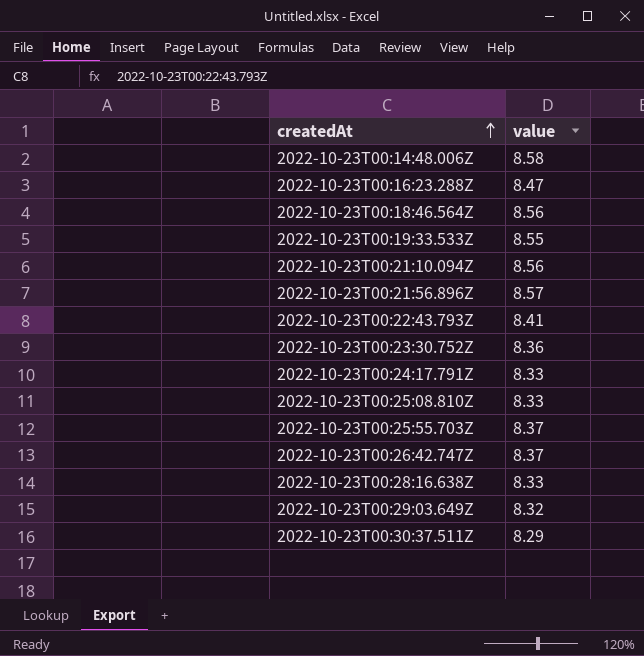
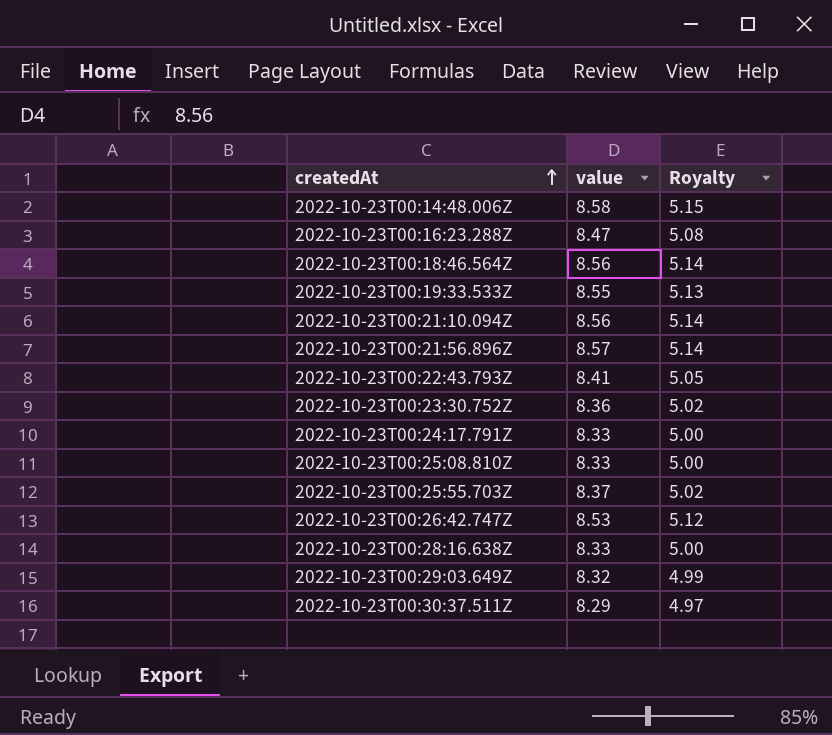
column Royalty | formula: none -> [value] * 0.6
2022-10-23T00:26:42.747Z | value: 8.37 -> 8.53

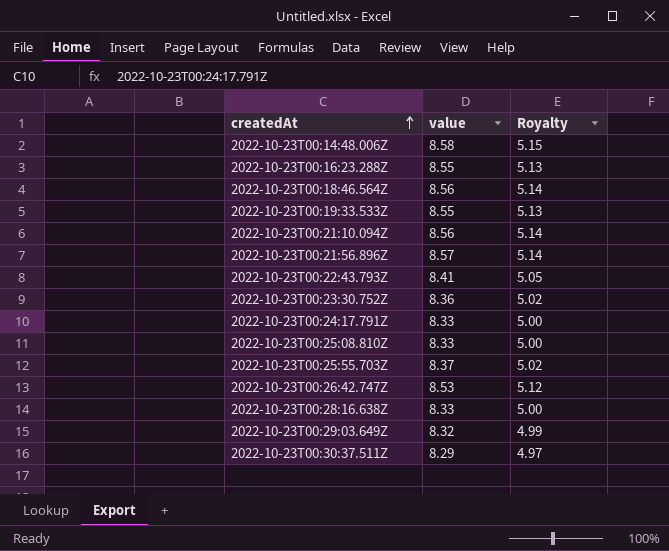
2022-10-23T00:16:23.288Z | value: 8.47 -> 8.55
2022-10-23T00:16:23.288Z | Royalty: 5.08 -> 5.13

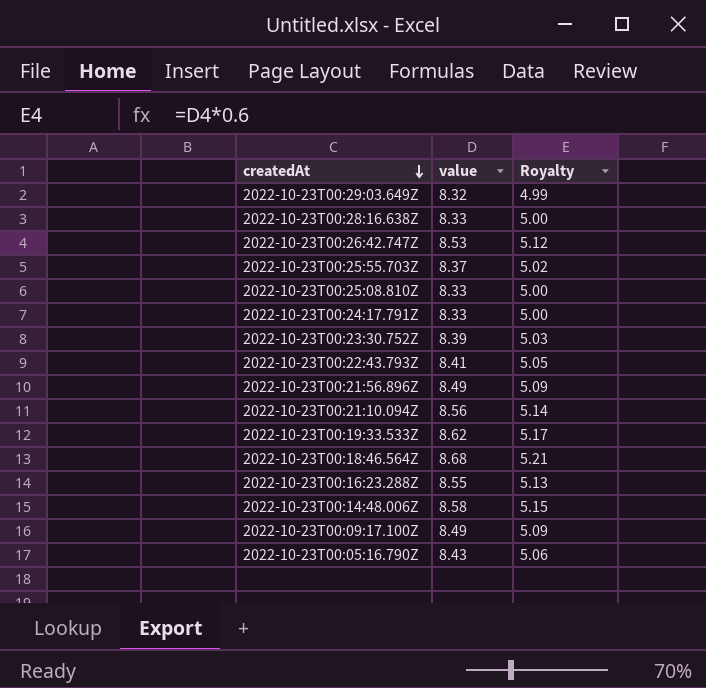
row order: createdAt ascending -> createdAt descending
row 2022-10-23T00:30:37.511Z: 8.29 | 4.97 -> none
2022-10-23T00:23:30.752Z | value: 8.36 -> 8.39
2022-10-23T00:23:30.752Z | Royalty: 5.02 -> 5.03
2022-10-23T00:21:56.896Z | value: 8.57 -> 8.49
2022-10-23T00:21:56.896Z | Royalty: 5.14 -> 5.09
2022-10-23T00:19:33.533Z | value: 8.55 -> 8.62
2022-10-23T00:19:33.533Z | Royalty: 5.13 -> 5.17
2022-10-23T00:18:46.564Z | value: 8.56 -> 8.68
2022-10-23T00:18:46.564Z | Royalty: 5.14 -> 5.21
row 2022-10-23T00:09:17.100Z: none -> 8.49 | 5.09
row 2022-10-23T00:05:16.790Z: none -> 8.43 | 5.06

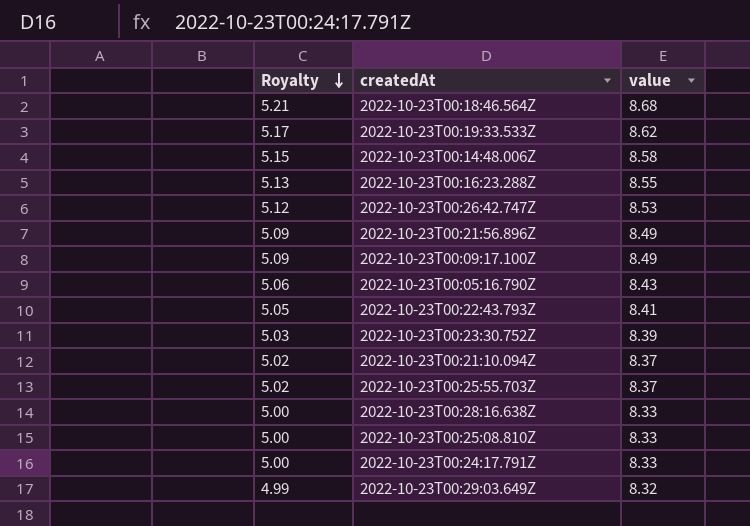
row order: createdAt descending -> Royalty descending
column Royalty | position: 3 -> 1
2022-10-23T00:21:10.094Z | Royalty: 5.14 -> 5.02
2022-10-23T00:21:10.094Z | value: 8.56 -> 8.37

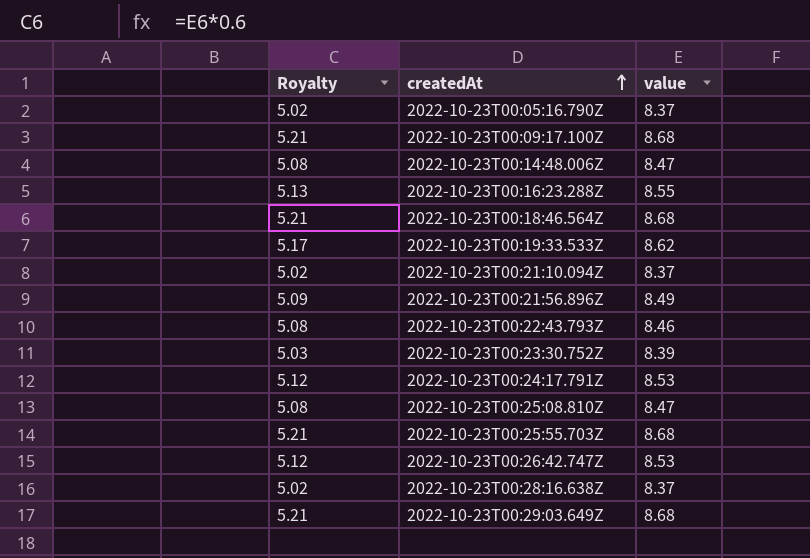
row order: Royalty descending -> createdAt ascending
2022-10-23T00:05:16.790Z | Royalty: 5.06 -> 5.02
2022-10-23T00:05:16.790Z | value: 8.43 -> 8.37
2022-10-23T00:09:17.100Z | Royalty: 5.09 -> 5.21
2022-10-23T00:09:17.100Z | value: 8.49 -> 8.68
2022-10-23T00:14:48.006Z | Royalty: 5.15 -> 5.08
2022-10-23T00:14:48.006Z | value: 8.58 -> 8.47
2022-10-23T00:22:43.793Z | Royalty: 5.05 -> 5.08
2022-10-23T00:22:43.793Z | value: 8.41 -> 8.46
2022-10-23T00:24:17.791Z | Royalty: 5.00 -> 5.12
2022-10-23T00:24:17.791Z | value: 8.33 -> 8.53
2022-10-23T00:25:08.810Z | Royalty: 5.00 -> 5.08
2022-10-23T00:25:08.810Z | value: 8.33 -> 8.47
2022-10-23T00:25:55.703Z | Royalty: 5.02 -> 5.21
2022-10-23T00:25:55.703Z | value: 8.37 -> 8.68
2022-10-23T00:28:16.638Z | Royalty: 5.00 -> 5.02
2022-10-23T00:28:16.638Z | value: 8.33 -> 8.37
2022-10-23T00:29:03.649Z | Royalty: 4.99 -> 5.21
2022-10-23T00:29:03.649Z | value: 8.32 -> 8.68

